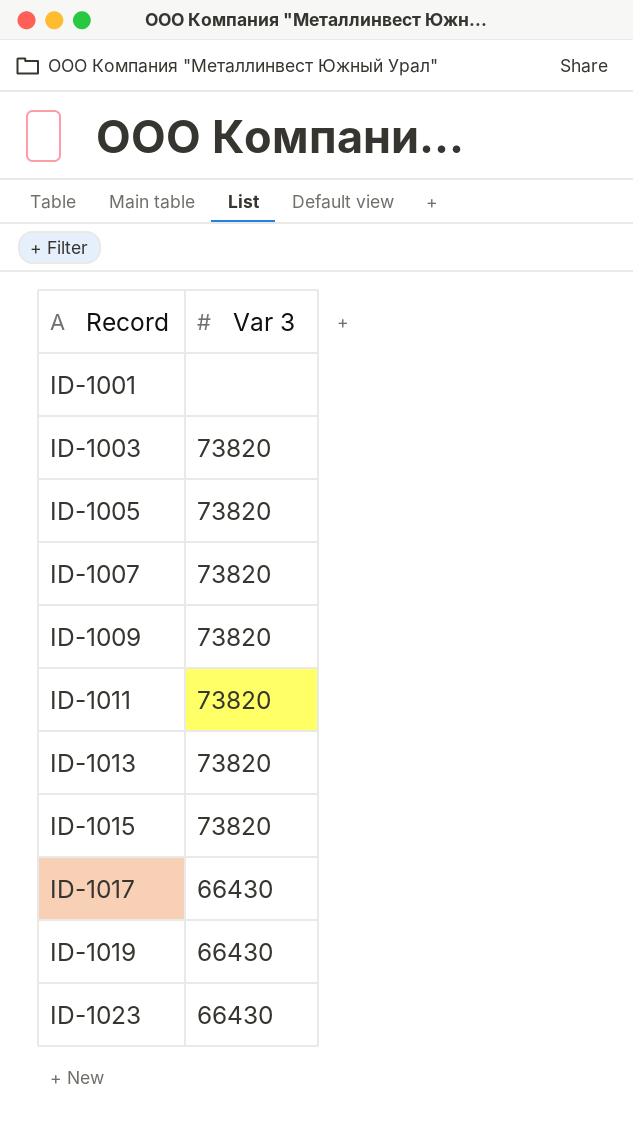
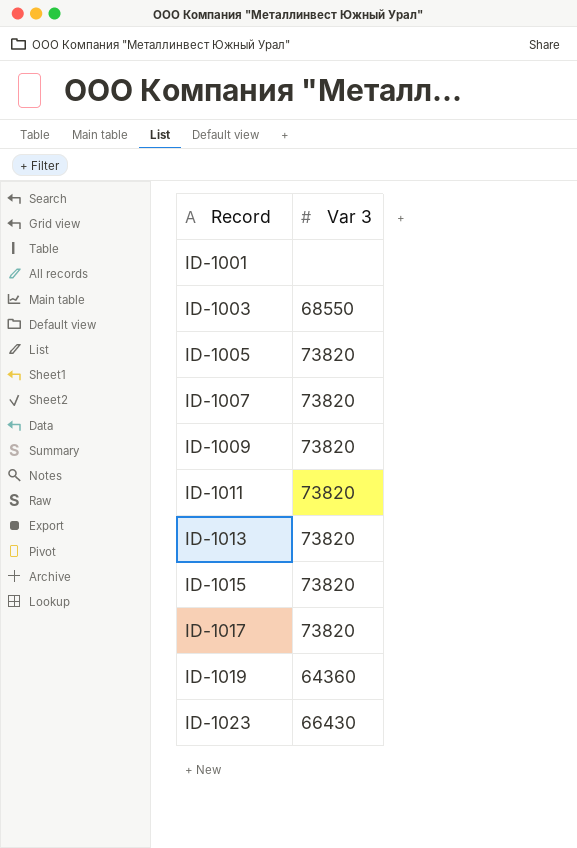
ID-1003 | Var 3: 73820 -> 68550
ID-1017 | Var 3: 66430 -> 73820
ID-1019 | Var 3: 66430 -> 64360

